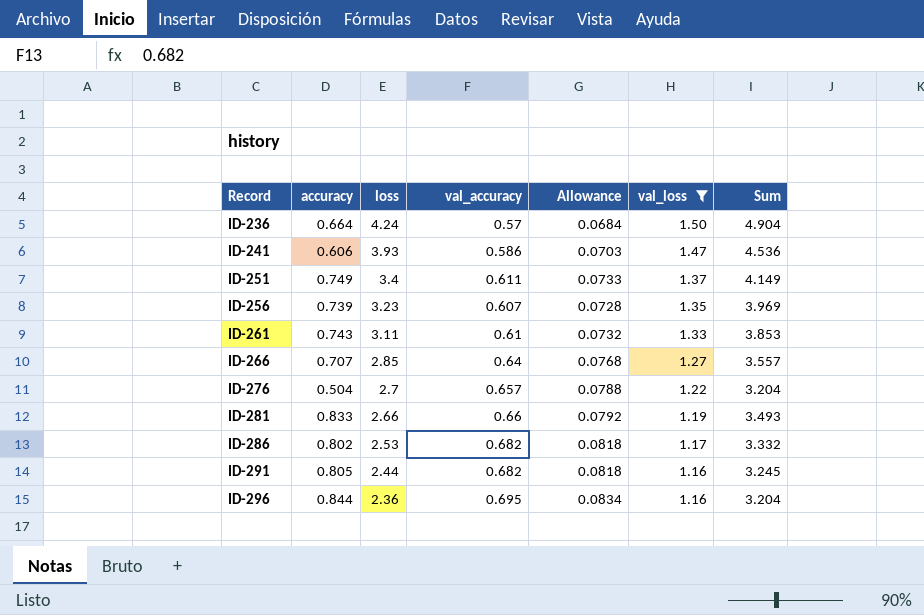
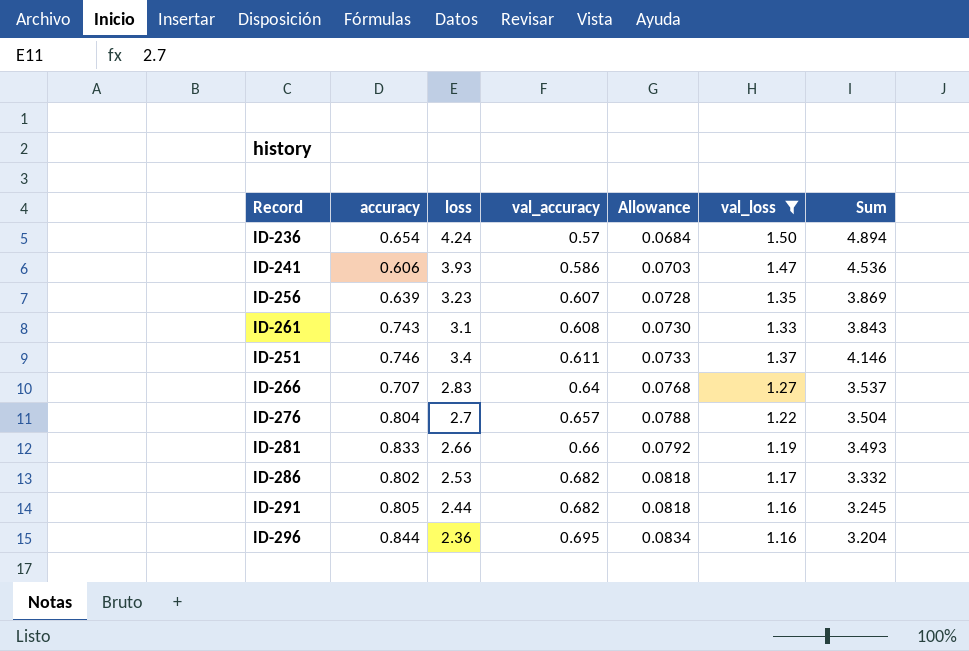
row order: Record ascending -> val_accuracy ascending
ID-236 | accuracy: 0.664 -> 0.654
ID-236 | Sum: 4.904 -> 4.894
ID-256 | accuracy: 0.739 -> 0.639
ID-256 | Sum: 3.969 -> 3.869
ID-261 | loss: 3.11 -> 3.1
ID-261 | val_accuracy: 0.61 -> 0.608
ID-261 | Allowance: 0.0732 -> 0.0730
ID-261 | Sum: 3.853 -> 3.843
ID-251 | accuracy: 0.749 -> 0.746
ID-251 | Sum: 4.149 -> 4.146
ID-266 | loss: 2.85 -> 2.83
ID-266 | Sum: 3.557 -> 3.537
ID-276 | accuracy: 0.504 -> 0.804
ID-276 | Sum: 3.204 -> 3.504

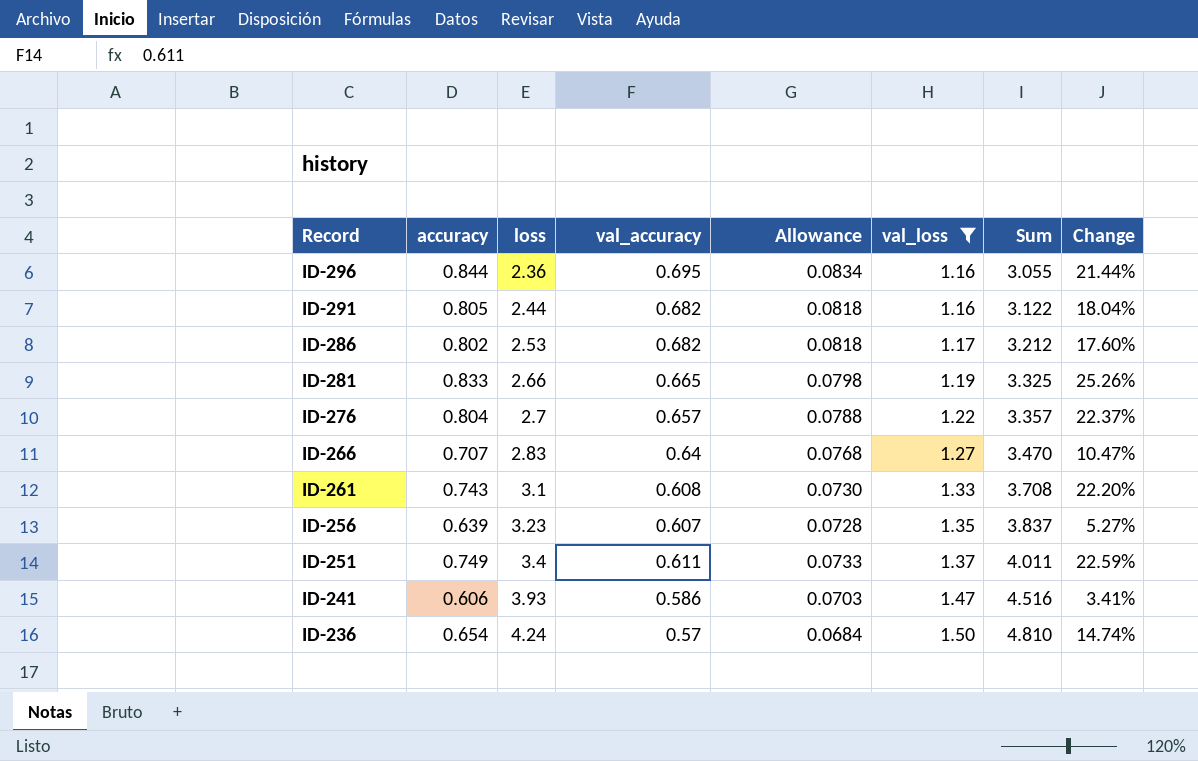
row order: val_accuracy ascending -> Record descending
column Sum | formula: [accuracy] + [loss] -> [loss] + [val_accuracy]
column Change | formula: none -> ([accuracy] - [val_accuracy]) / [val_accuracy]
ID-281 | val_accuracy: 0.66 -> 0.665
ID-281 | Allowance: 0.0792 -> 0.0798
ID-251 | accuracy: 0.746 -> 0.749

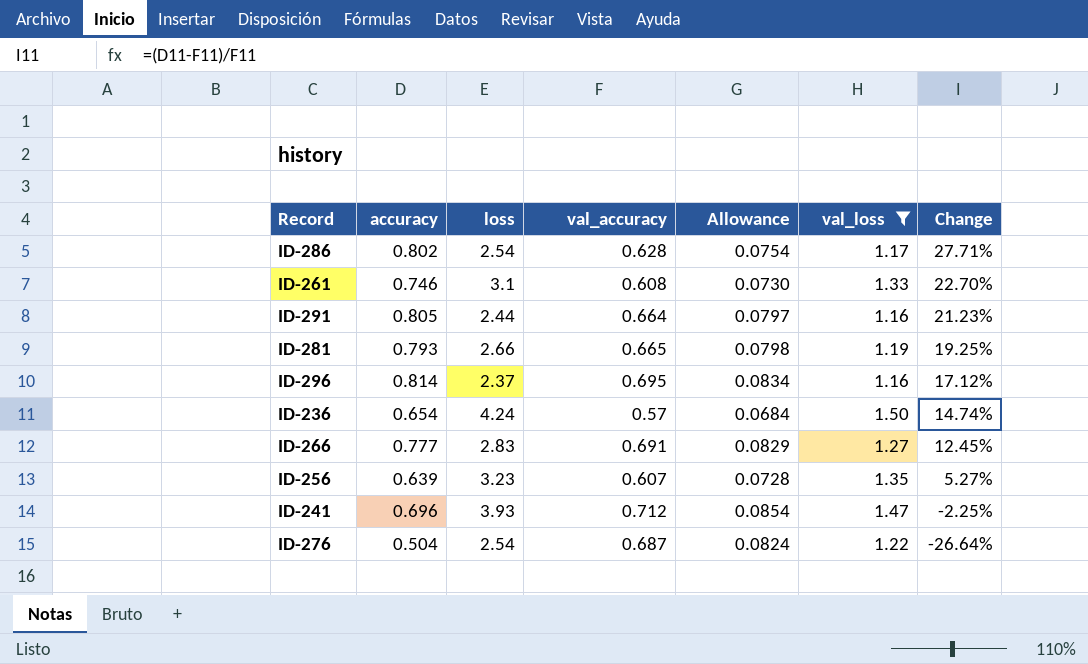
row order: Record descending -> Change descending
column Sum | formula: [loss] + [val_accuracy] -> none
row ID-251: 0.749 | 3.4 | 0.611 | 0.0733 | 1.37 | 4.011 | 22.59% -> none
ID-286 | loss: 2.53 -> 2.54
ID-286 | val_accuracy: 0.682 -> 0.628
ID-286 | Allowance: 0.0818 -> 0.0754
ID-286 | Change: 17.60% -> 27.71%
ID-261 | accuracy: 0.743 -> 0.746
ID-261 | Change: 22.20% -> 22.70%
ID-291 | val_accuracy: 0.682 -> 0.664
ID-291 | Allowance: 0.0818 -> 0.0797
ID-291 | Change: 18.04% -> 21.23%
ID-281 | accuracy: 0.833 -> 0.793
ID-281 | Change: 25.26% -> 19.25%
ID-296 | accuracy: 0.844 -> 0.814
ID-296 | loss: 2.36 -> 2.37
ID-296 | Change: 21.44% -> 17.12%
ID-266 | accuracy: 0.707 -> 0.777
ID-266 | val_accuracy: 0.64 -> 0.691
ID-266 | Allowance: 0.0768 -> 0.0829
ID-266 | Change: 10.47% -> 12.45%
ID-241 | accuracy: 0.606 -> 0.696
ID-241 | val_accuracy: 0.586 -> 0.712
ID-241 | Allowance: 0.0703 -> 0.0854
ID-241 | Change: 3.41% -> -2.25%
ID-276 | accuracy: 0.804 -> 0.504
ID-276 | loss: 2.7 -> 2.54
ID-276 | val_accuracy: 0.657 -> 0.687
ID-276 | Allowance: 0.0788 -> 0.0824
ID-276 | Change: 22.37% -> -26.64%

